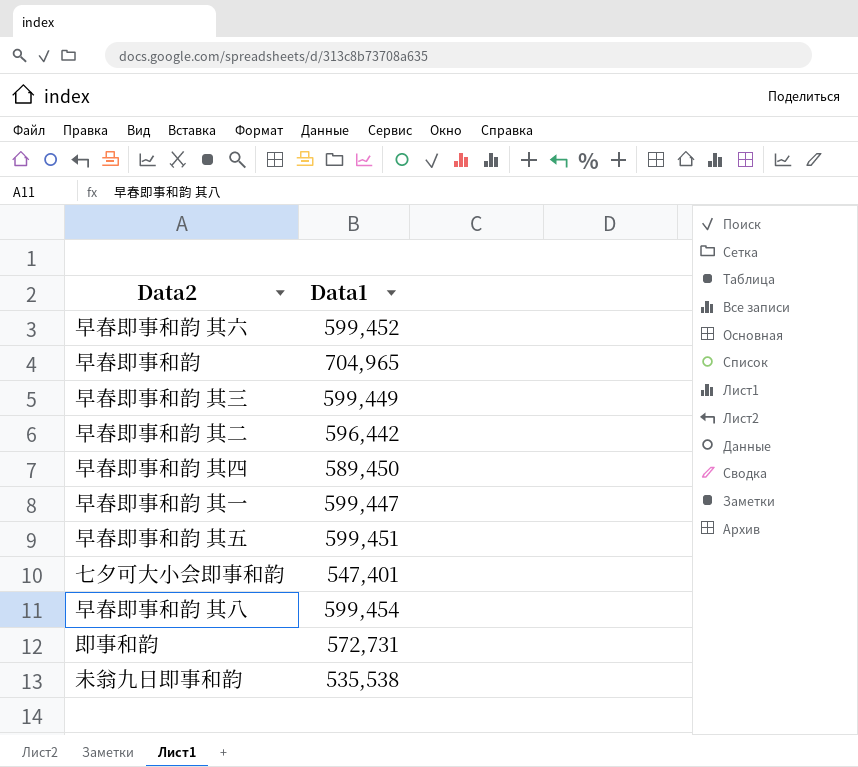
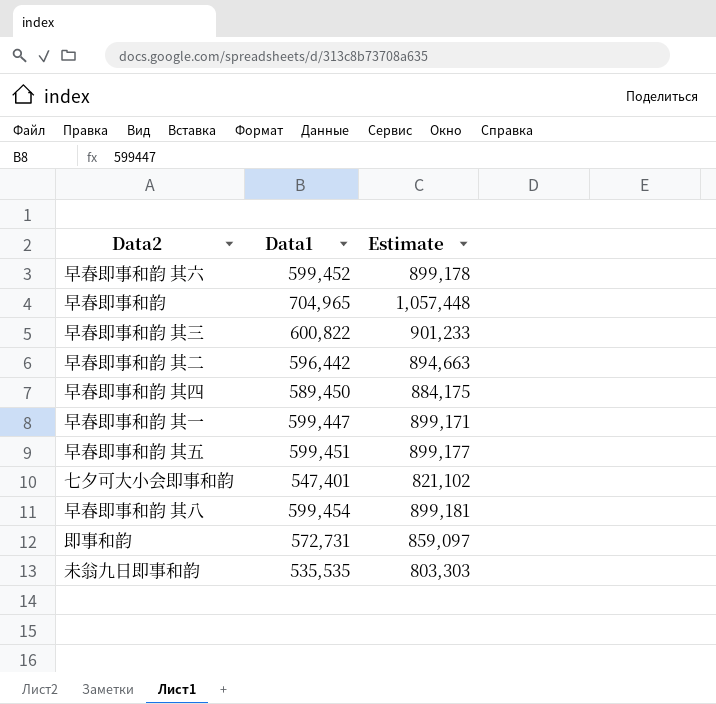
column Estimate | formula: none -> [Data1] * 1.5
早春即事和韵 其三 | Data1: 599,449 -> 600,822
未翁九日即事和韵 | Data1: 535,538 -> 535,535

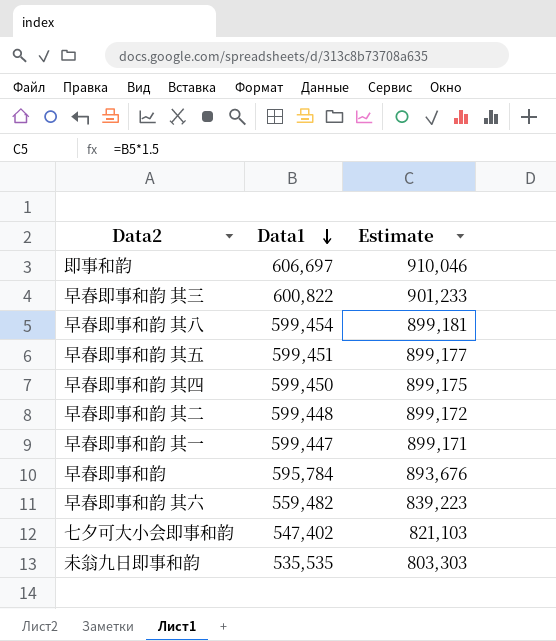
row order: none -> Data1 descending
即事和韵 | Data1: 572,731 -> 606,697
即事和韵 | Estimate: 859,097 -> 910,046
早春即事和韵 其四 | Data1: 589,450 -> 599,450
早春即事和韵 其四 | Estimate: 884,175 -> 899,175
早春即事和韵 其二 | Data1: 596,442 -> 599,448
早春即事和韵 其二 | Estimate: 894,663 -> 899,172
早春即事和韵 | Data1: 704,965 -> 595,784
早春即事和韵 | Estimate: 1,057,448 -> 893,676
早春即事和韵 其六 | Data1: 599,452 -> 559,482
早春即事和韵 其六 | Estimate: 899,178 -> 839,223
七夕可大小会即事和韵 | Data1: 547,401 -> 547,402
七夕可大小会即事和韵 | Estimate: 821,102 -> 821,103

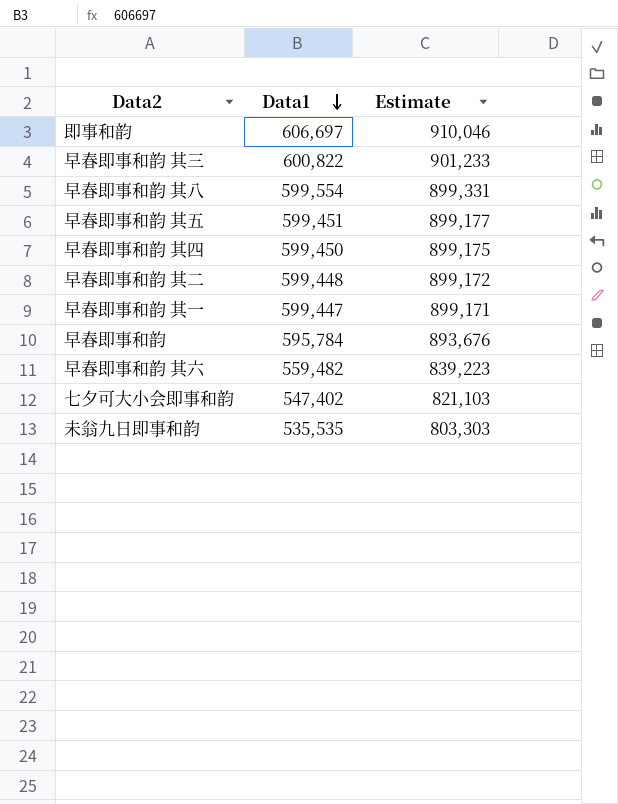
早春即事和韵 其八 | Data1: 599,454 -> 599,554
早春即事和韵 其八 | Estimate: 899,181 -> 899,331

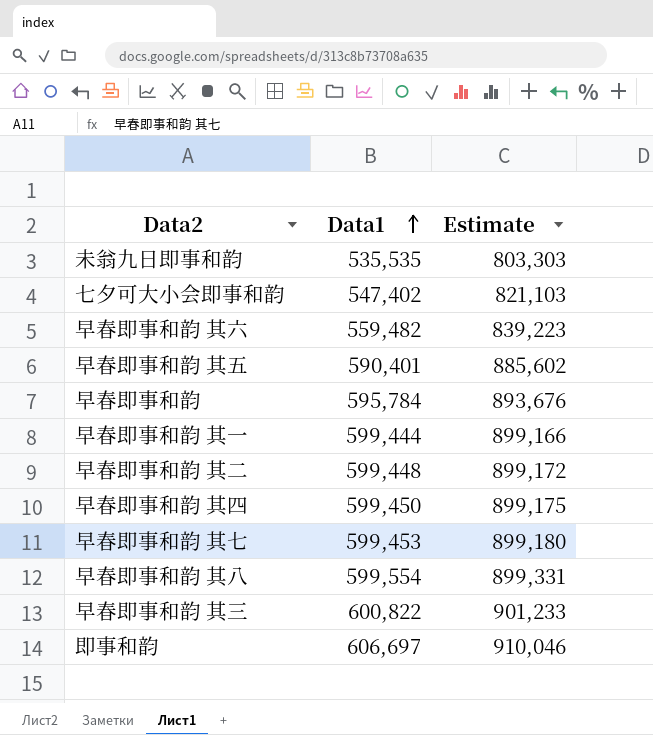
row order: Data1 descending -> Data1 ascending
早春即事和韵 其五 | Data1: 599,451 -> 590,401
早春即事和韵 其五 | Estimate: 899,177 -> 885,602
早春即事和韵 其一 | Data1: 599,447 -> 599,444
早春即事和韵 其一 | Estimate: 899,171 -> 899,166
row 早春即事和韵 其七: none -> 599,453 | 899,180

